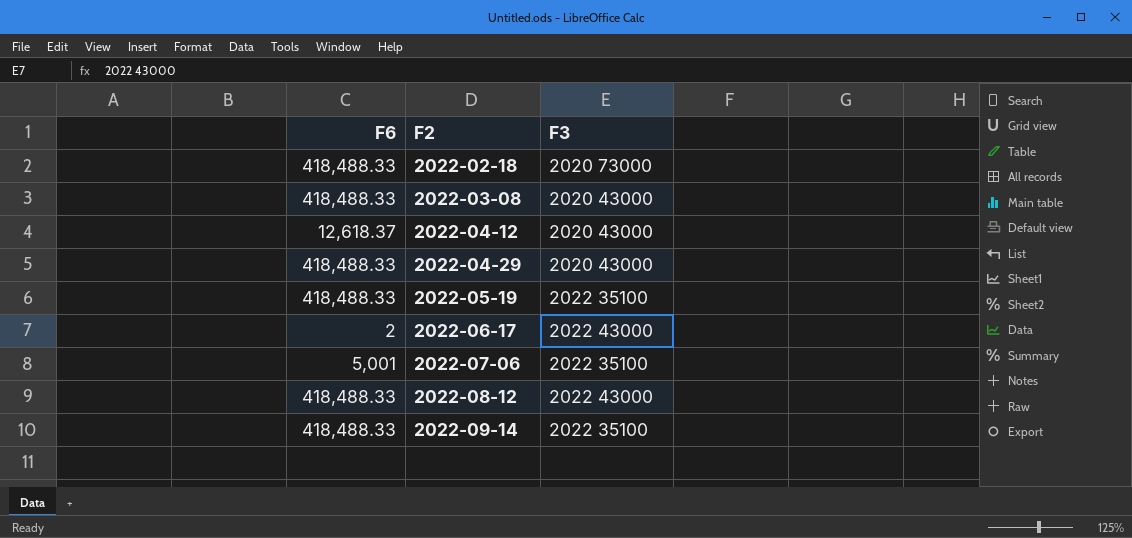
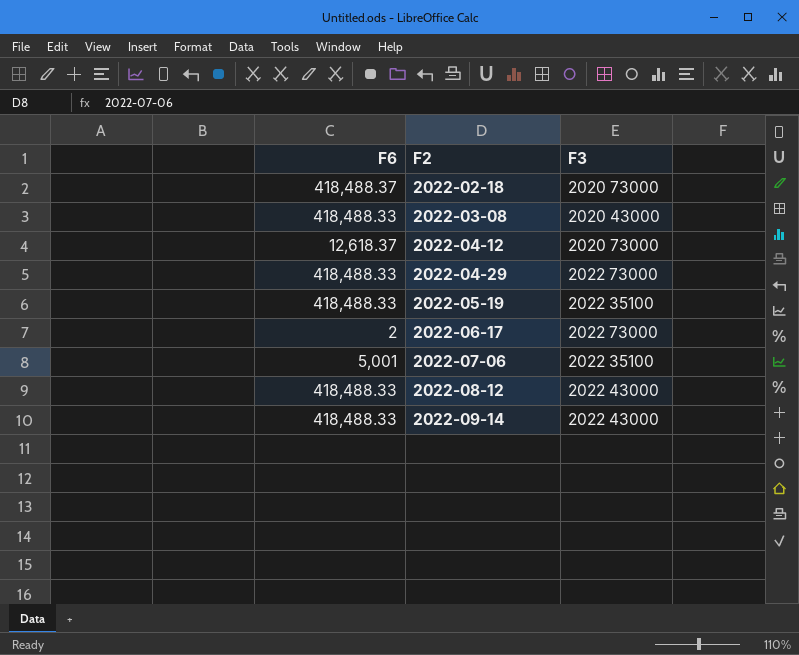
2022-02-18 | F6: 418,488.33 -> 418,488.37
2022-04-12 | F3: 2020 43000 -> 2020 73000
2022-04-29 | F3: 2020 43000 -> 2022 73000
2022-06-17 | F3: 2022 43000 -> 2022 73000
2022-09-14 | F3: 2022 35100 -> 2022 43000

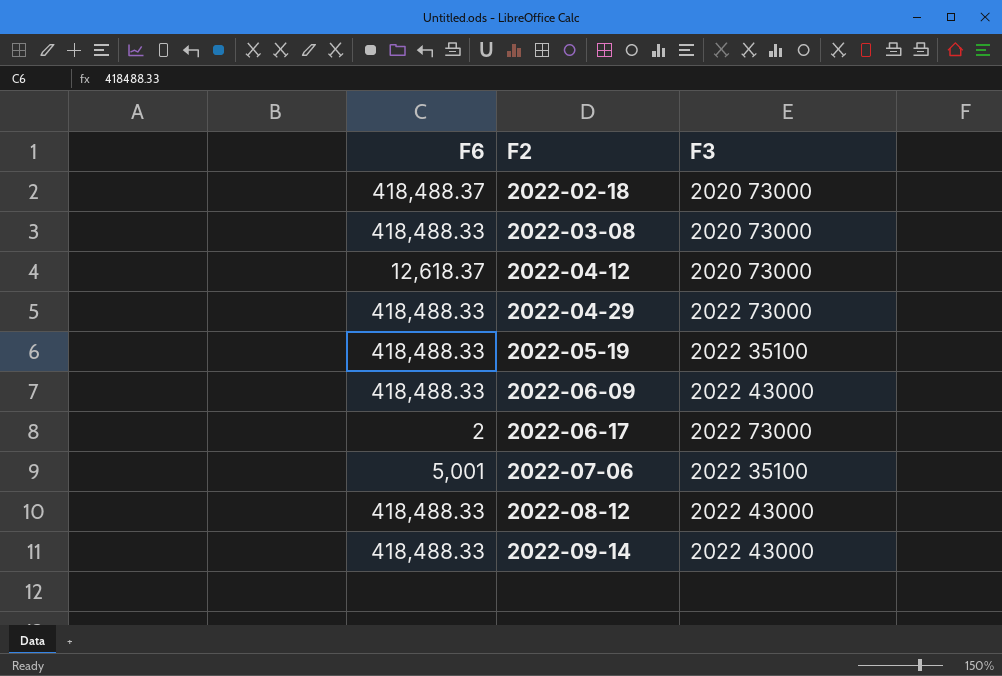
2022-03-08 | F3: 2020 43000 -> 2020 73000
row 2022-06-09: none -> 418,488.33 | 2022 43000

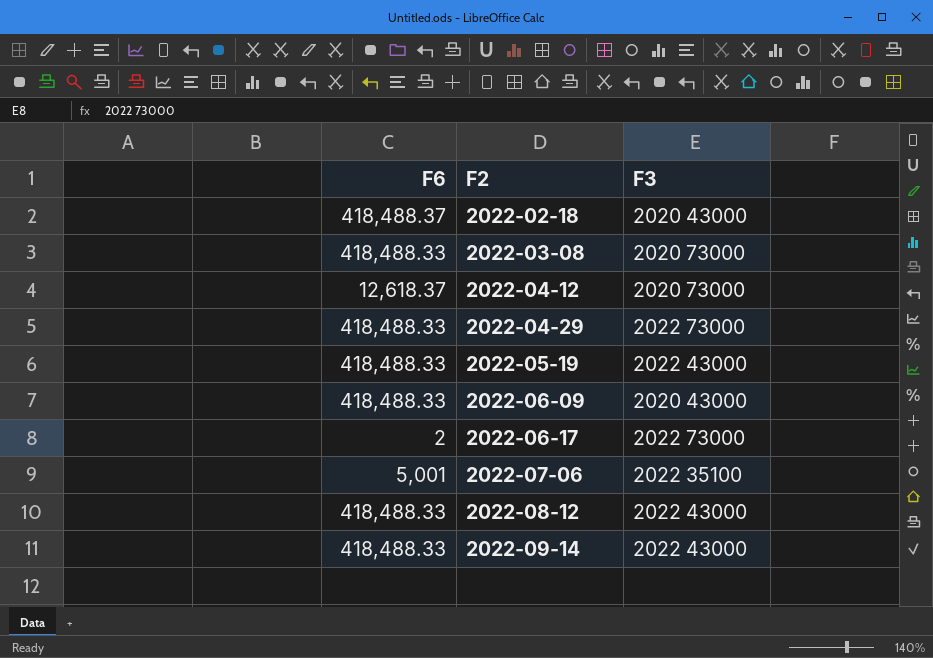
2022-02-18 | F3: 2020 73000 -> 2020 43000
2022-05-19 | F3: 2022 35100 -> 2022 43000
2022-06-09 | F3: 2022 43000 -> 2020 43000

